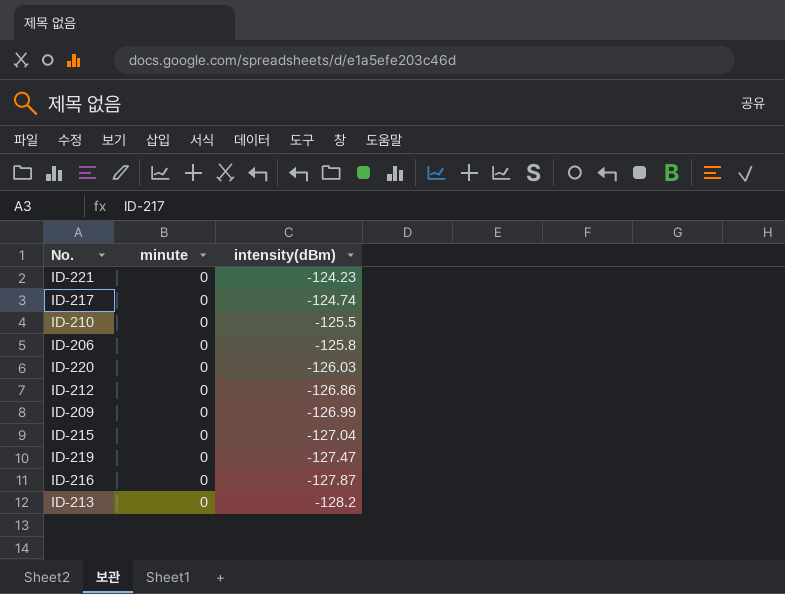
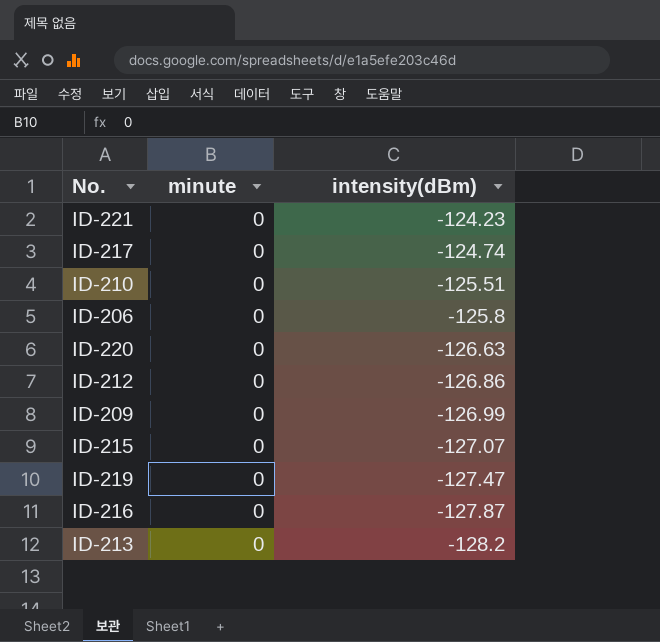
ID-210 | intensity(dBm): -125.5 -> -125.51
ID-220 | intensity(dBm): -126.03 -> -126.63
ID-215 | intensity(dBm): -127.04 -> -127.07

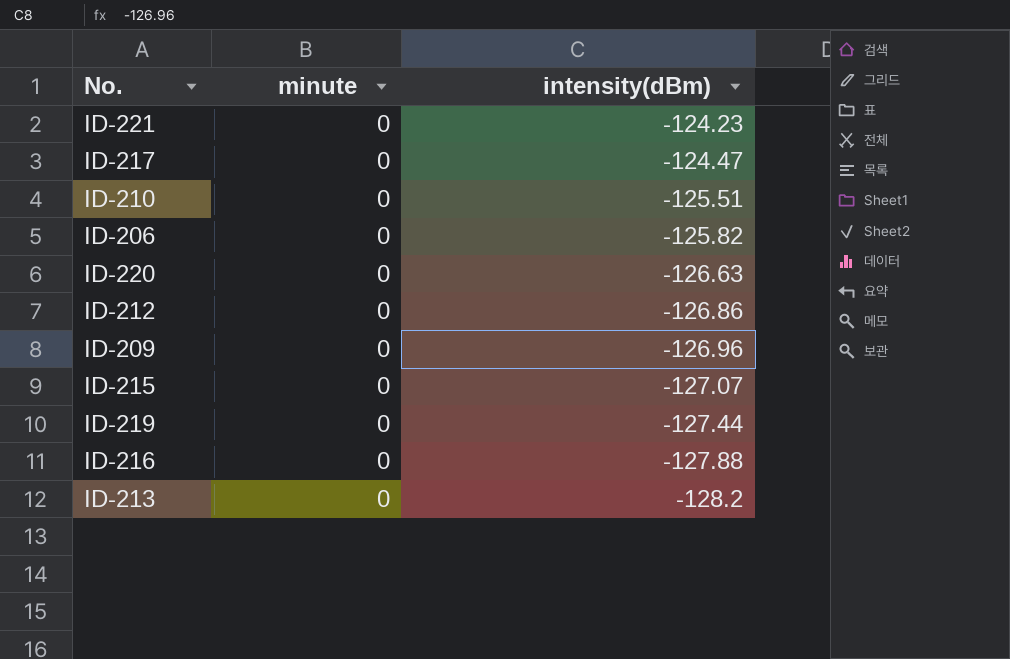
ID-217 | intensity(dBm): -124.74 -> -124.47
ID-206 | intensity(dBm): -125.8 -> -125.82
ID-209 | intensity(dBm): -126.99 -> -126.96
ID-219 | intensity(dBm): -127.47 -> -127.44
ID-216 | intensity(dBm): -127.87 -> -127.88

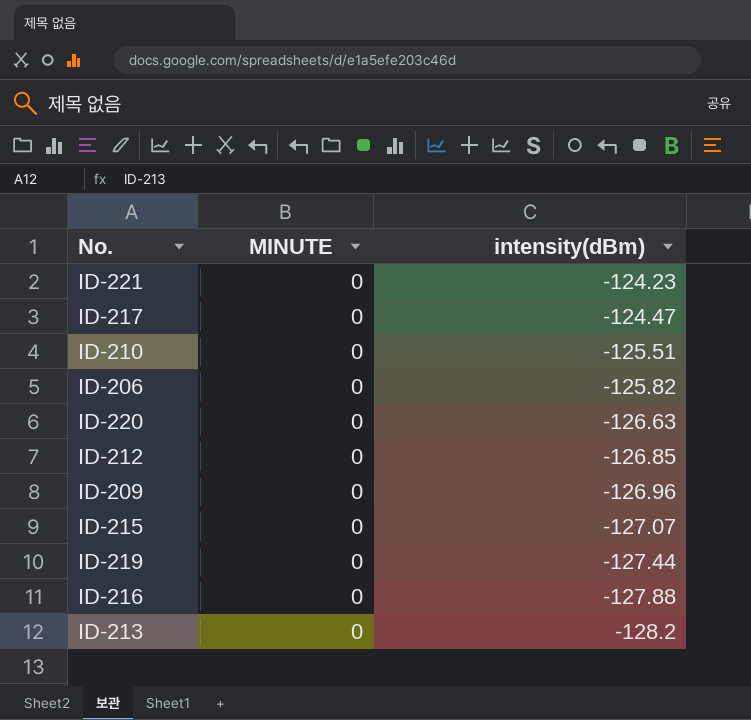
column name: minute -> MINUTE
ID-212 | intensity(dBm): -126.86 -> -126.85

